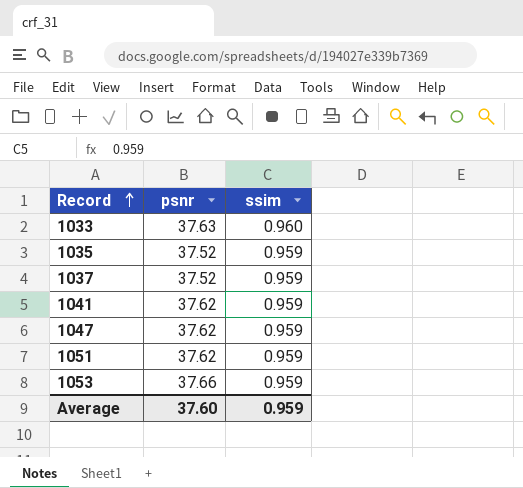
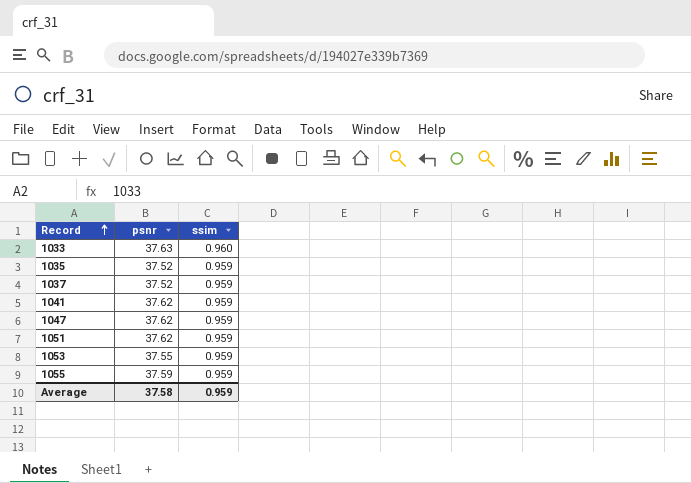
1053 | psnr: 37.66 -> 37.55
row 1055: none -> 37.59 | 0.959
Average | psnr: 37.60 -> 37.58

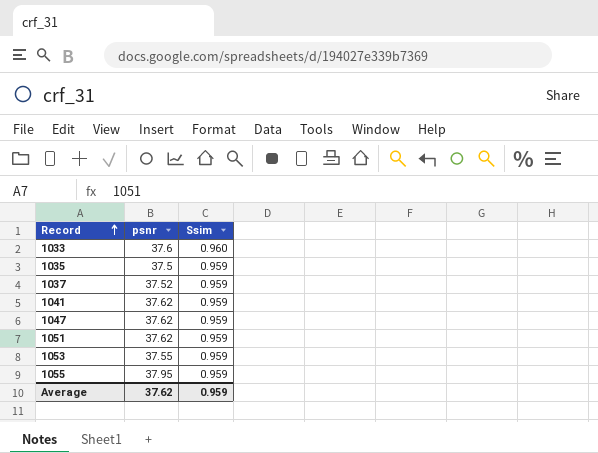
column name: ssim -> Ssim
1033 | psnr: 37.63 -> 37.6
1035 | psnr: 37.52 -> 37.5
1055 | psnr: 37.59 -> 37.95
Average | psnr: 37.58 -> 37.62

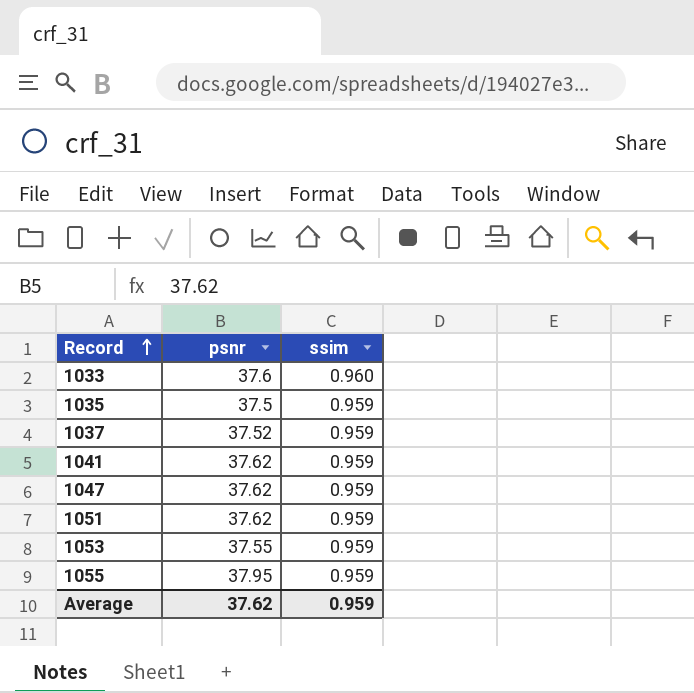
column name: Ssim -> ssim

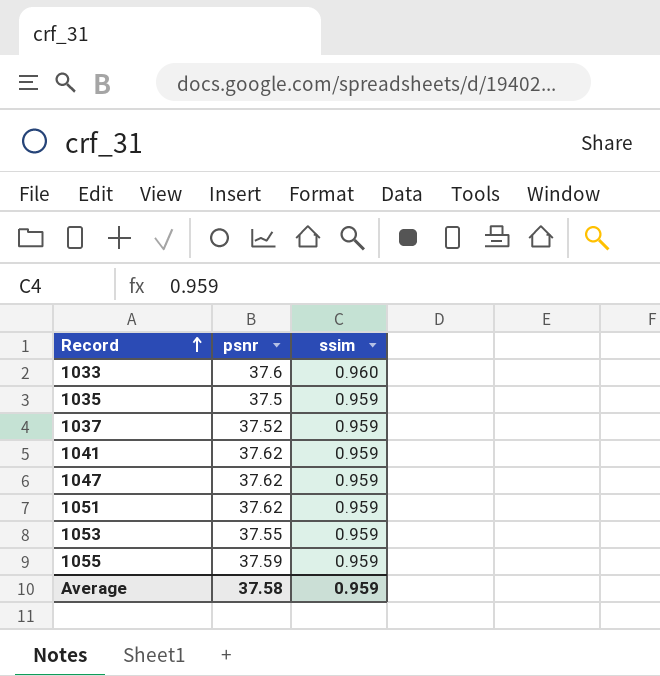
1055 | psnr: 37.95 -> 37.59
Average | psnr: 37.62 -> 37.58

